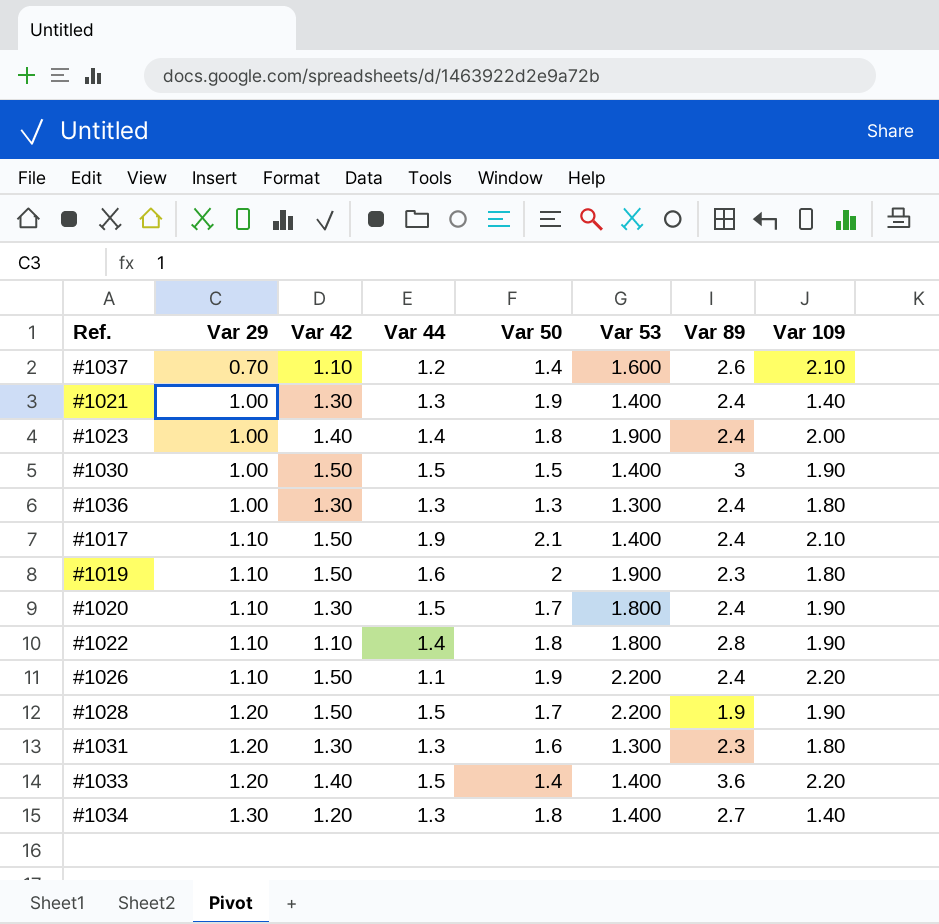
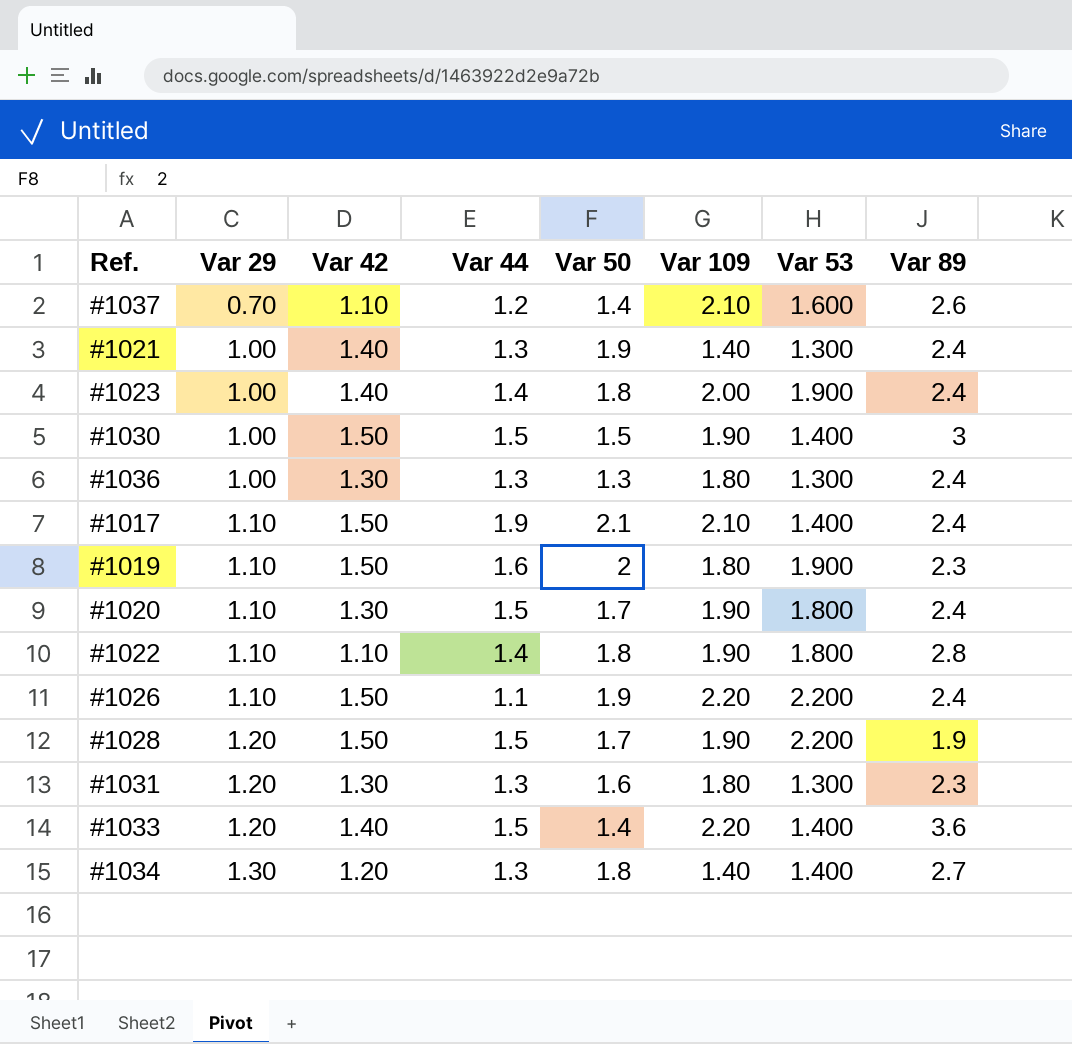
column Var 109 | position: 8 -> 6
#1021 | Var 42: 1.30 -> 1.40
#1021 | Var 53: 1.400 -> 1.300

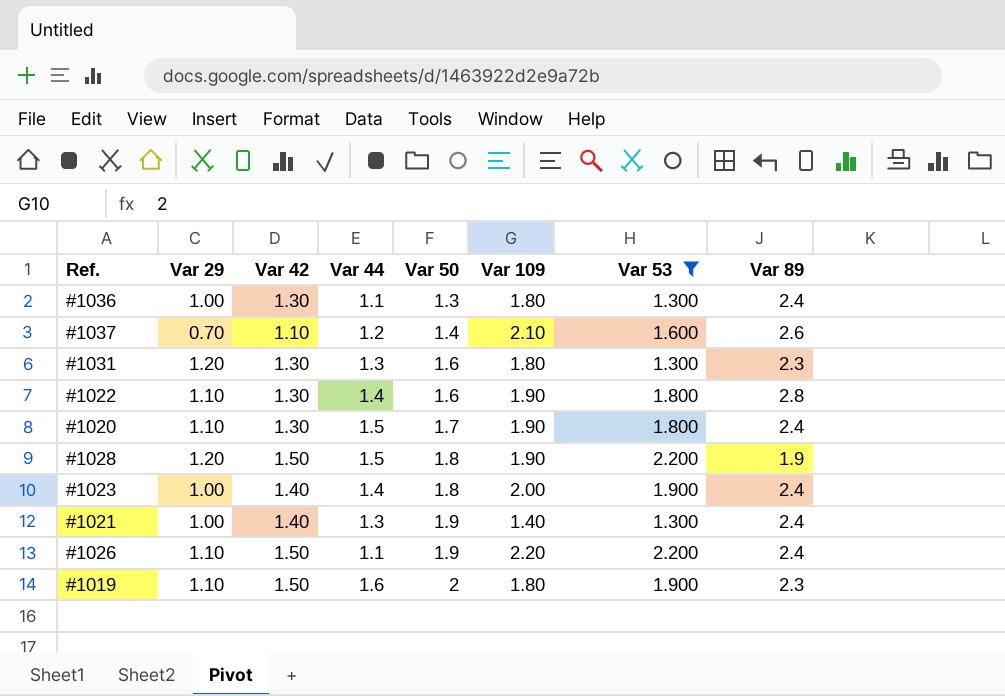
filter: none -> Var 53 != 1.400
row order: Var 29 ascending -> Var 50 ascending
#1036 | Var 44: 1.3 -> 1.1
#1022 | Var 42: 1.10 -> 1.30
#1022 | Var 50: 1.8 -> 1.6
#1028 | Var 50: 1.7 -> 1.8

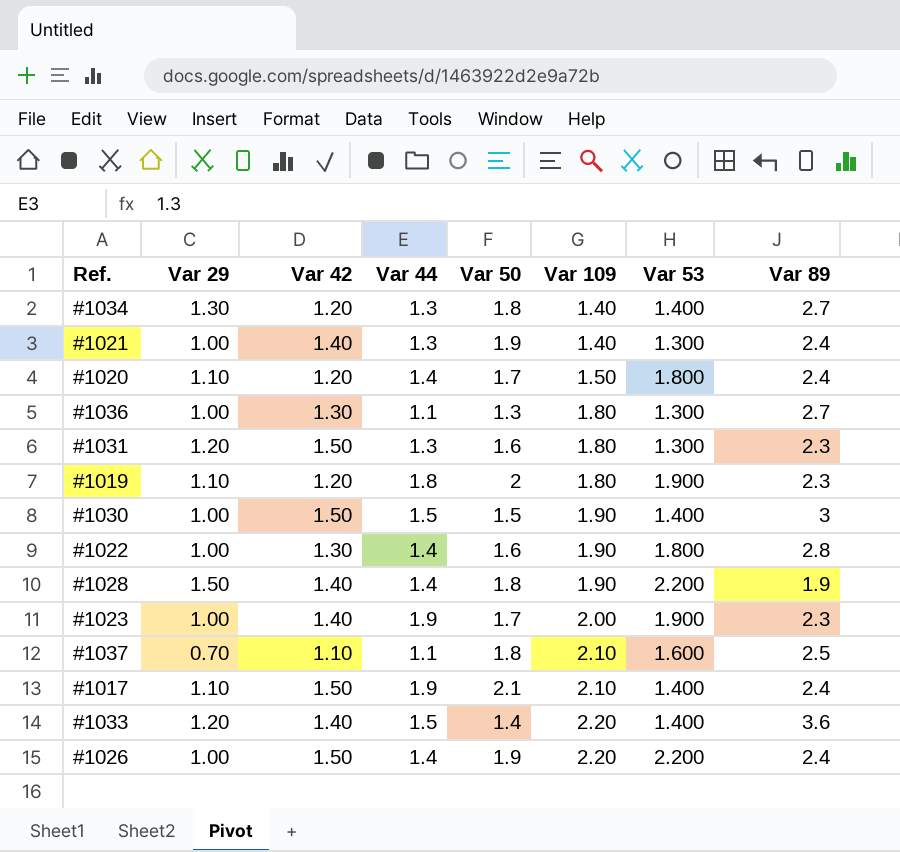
filter: Var 53 != 1.400 -> none
row order: Var 50 ascending -> Var 109 ascending
#1020 | Var 42: 1.30 -> 1.20
#1020 | Var 44: 1.5 -> 1.4
#1020 | Var 109: 1.90 -> 1.50
#1036 | Var 89: 2.4 -> 2.7
#1031 | Var 42: 1.30 -> 1.50
#1019 | Var 42: 1.50 -> 1.20
#1019 | Var 44: 1.6 -> 1.8
#1022 | Var 29: 1.10 -> 1.00
#1028 | Var 29: 1.20 -> 1.50
#1028 | Var 42: 1.50 -> 1.40
#1028 | Var 44: 1.5 -> 1.4
#1023 | Var 44: 1.4 -> 1.9
#1023 | Var 50: 1.8 -> 1.7
#1023 | Var 89: 2.4 -> 2.3
#1037 | Var 44: 1.2 -> 1.1
#1037 | Var 50: 1.4 -> 1.8
#1037 | Var 89: 2.6 -> 2.5
#1026 | Var 29: 1.10 -> 1.00
#1026 | Var 44: 1.1 -> 1.4

